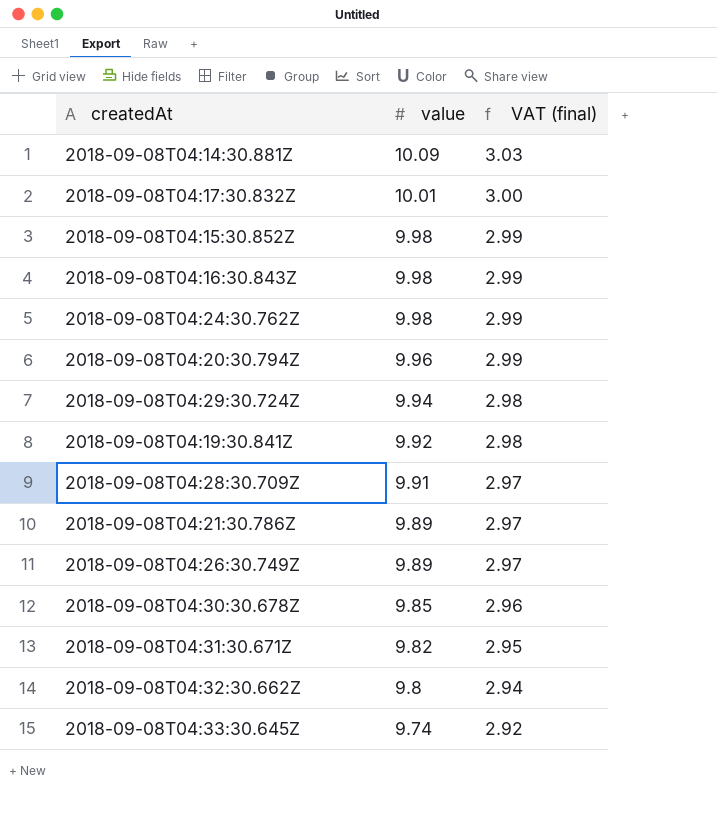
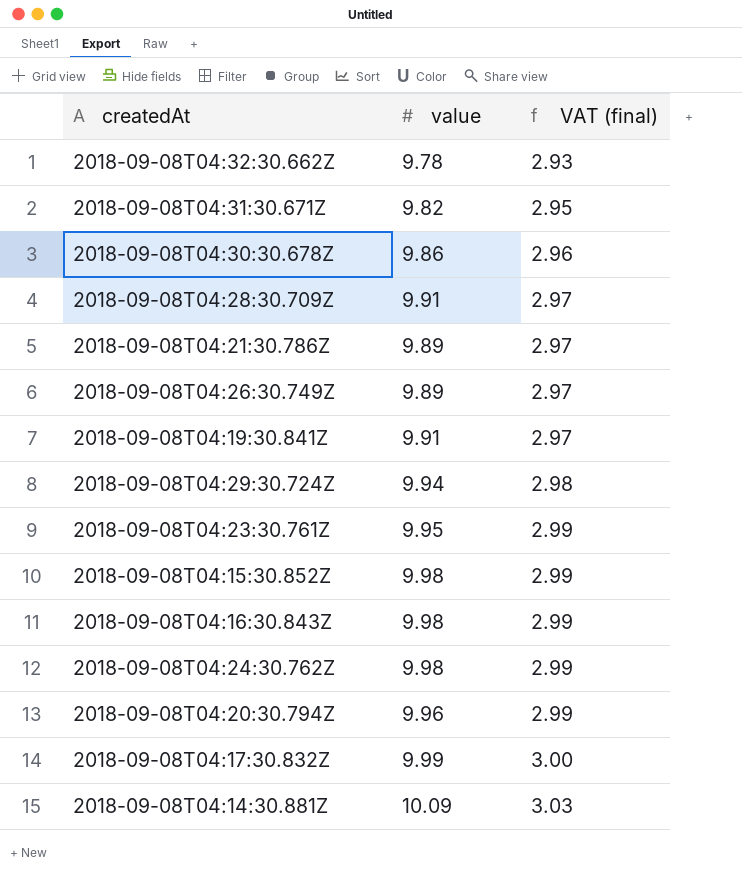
row order: value descending -> VAT (final) ascending
row 2018-09-08T04:33:30.645Z: 9.74 | 2.92 -> none
2018-09-08T04:32:30.662Z | value: 9.8 -> 9.78
2018-09-08T04:32:30.662Z | VAT (final): 2.94 -> 2.93
2018-09-08T04:30:30.678Z | value: 9.85 -> 9.86
2018-09-08T04:19:30.841Z | value: 9.92 -> 9.91
2018-09-08T04:19:30.841Z | VAT (final): 2.98 -> 2.97
row 2018-09-08T04:23:30.761Z: none -> 9.95 | 2.99
2018-09-08T04:17:30.832Z | value: 10.01 -> 9.99

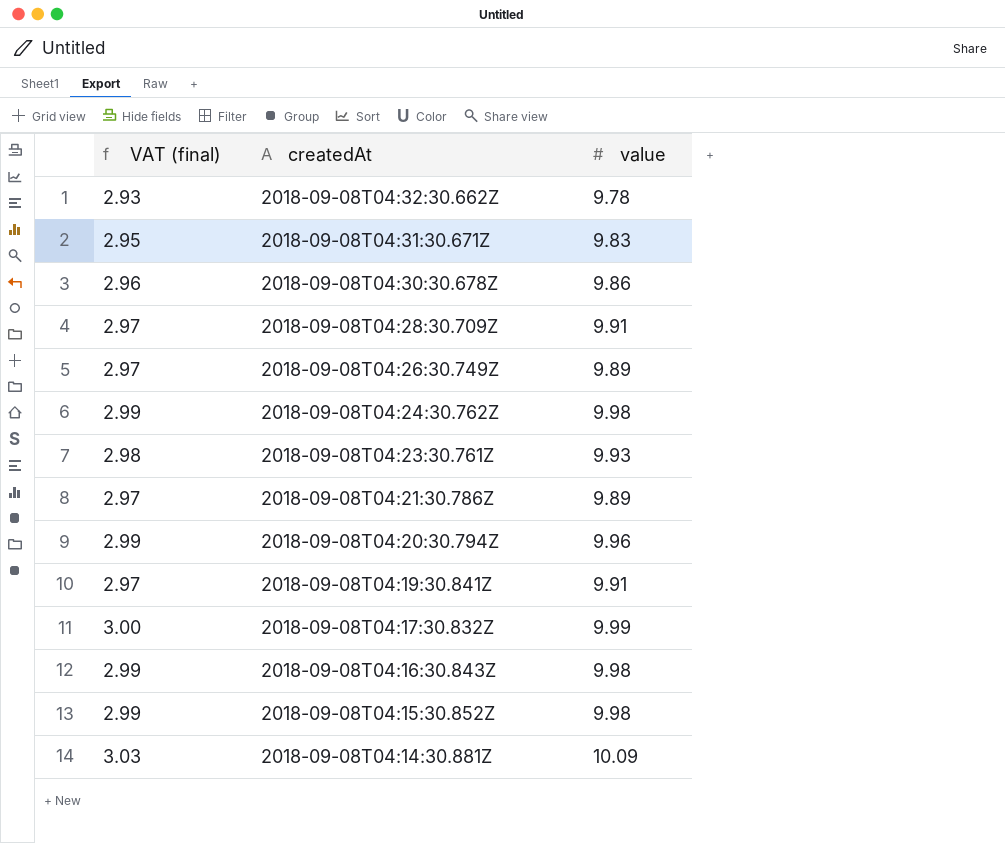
row order: VAT (final) ascending -> createdAt descending
column VAT (final) | position: 3 -> 1
row 2018-09-08T04:29:30.724Z: 9.94 | 2.98 -> none
2018-09-08T04:31:30.671Z | value: 9.82 -> 9.83
2018-09-08T04:23:30.761Z | VAT (final): 2.99 -> 2.98
2018-09-08T04:23:30.761Z | value: 9.95 -> 9.93

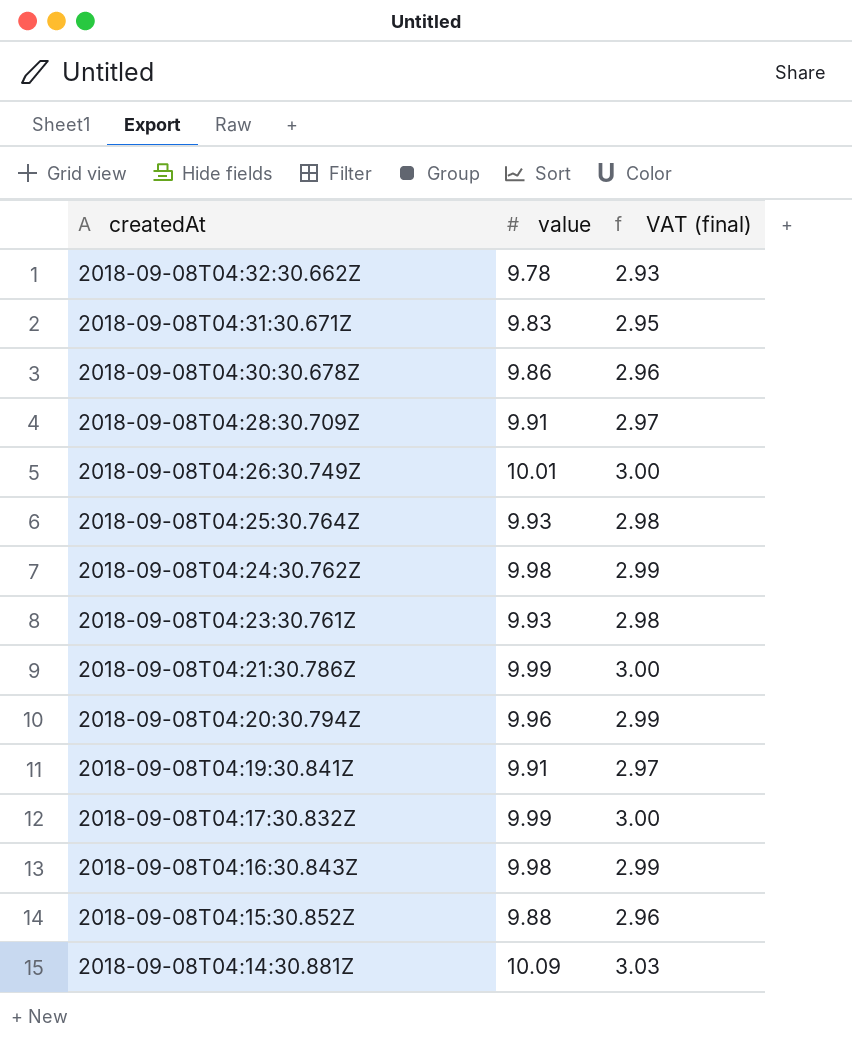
column VAT (final) | position: 1 -> 3
2018-09-08T04:26:30.749Z | value: 9.89 -> 10.01
2018-09-08T04:26:30.749Z | VAT (final): 2.97 -> 3.00
row 2018-09-08T04:25:30.764Z: none -> 9.93 | 2.98
2018-09-08T04:21:30.786Z | value: 9.89 -> 9.99
2018-09-08T04:21:30.786Z | VAT (final): 2.97 -> 3.00
2018-09-08T04:15:30.852Z | value: 9.98 -> 9.88
2018-09-08T04:15:30.852Z | VAT (final): 2.99 -> 2.96

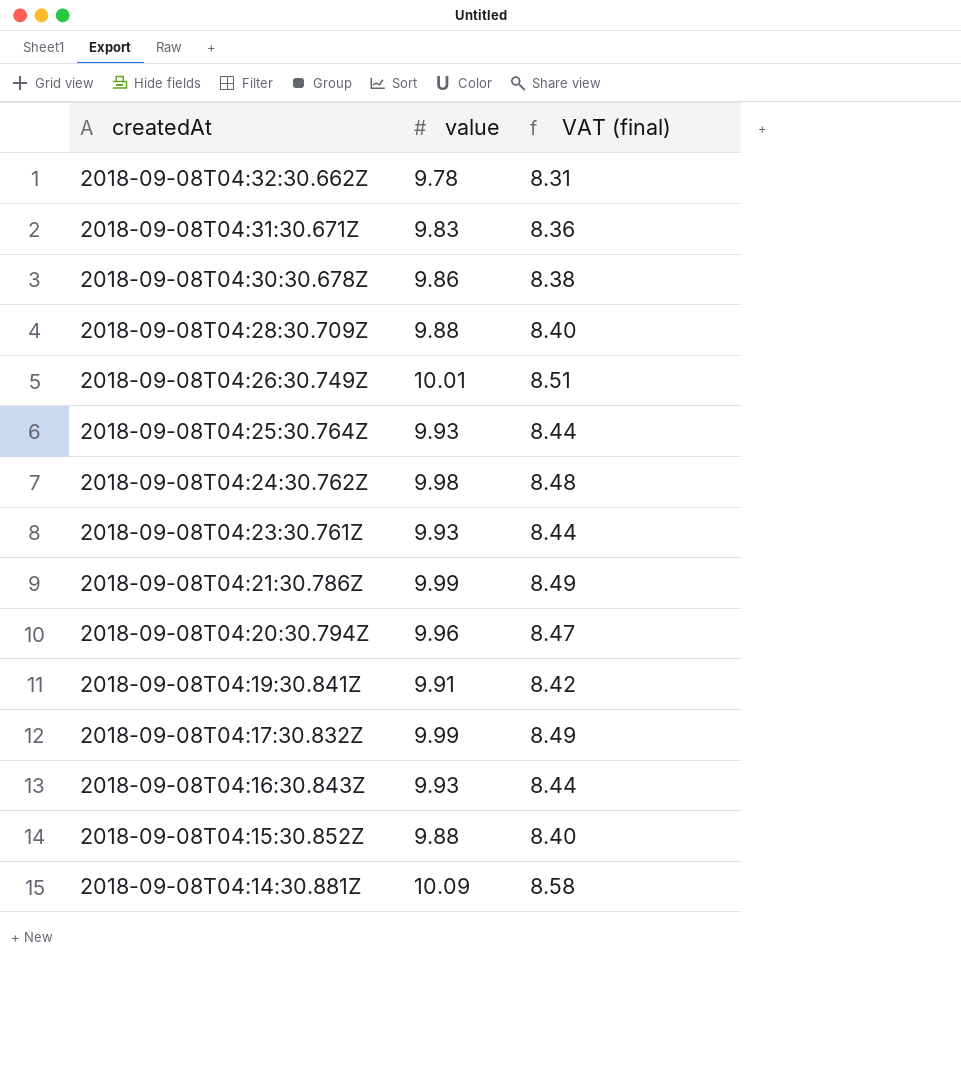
column VAT (final) | formula: [value] * 0.3 -> [value] * 0.85
2018-09-08T04:28:30.709Z | value: 9.91 -> 9.88
2018-09-08T04:16:30.843Z | value: 9.98 -> 9.93

